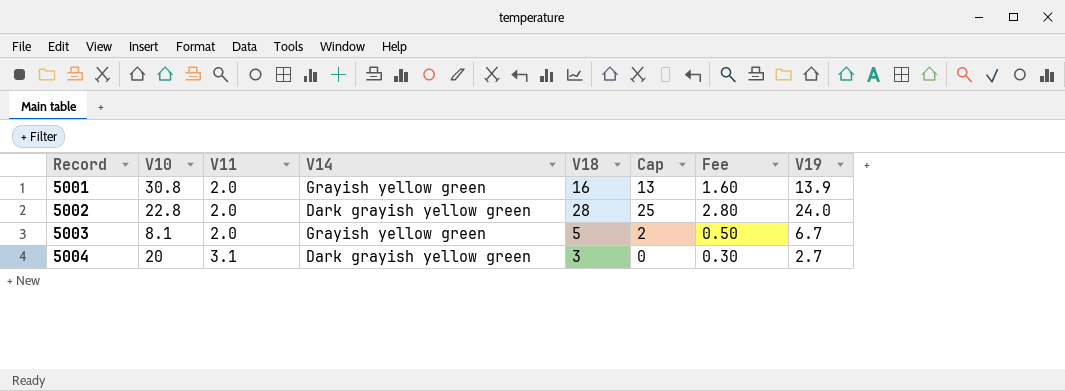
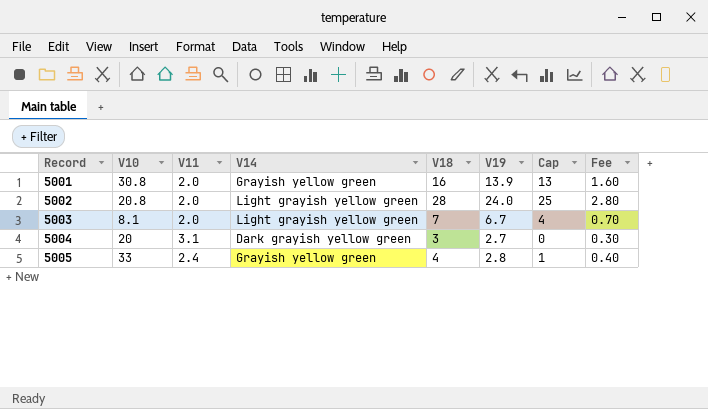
column V19 | position: 8 -> 6
5002 | V10: 22.8 -> 20.8
5002 | V14: Dark grayish yellow green -> Light grayish yellow green
5003 | V14: Grayish yellow green -> Light grayish yellow green
5003 | V18: 5 -> 7
5003 | Cap: 2 -> 4
5003 | Fee: 0.50 -> 0.70
row 5005: none -> 33 | 2.4 | Grayish yellow green | 4 | 2.8 | 1 | 0.40

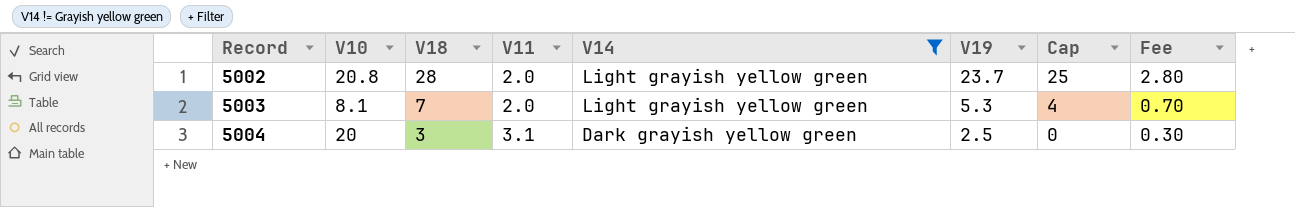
filter: none -> V14 != Grayish yellow green
column V18 | position: 5 -> 3
5002 | V19: 24.0 -> 23.7
5003 | V19: 6.7 -> 5.3
5004 | V19: 2.7 -> 2.5

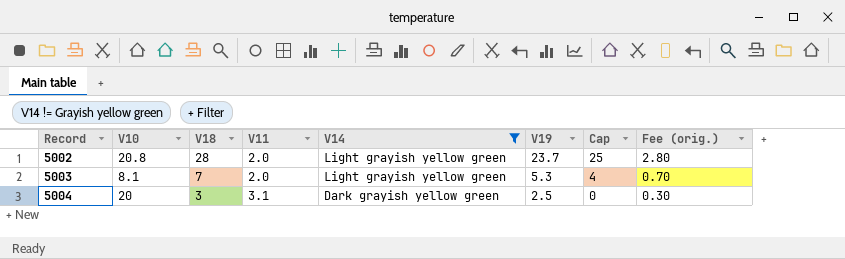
column name: Fee -> Fee (orig.)

